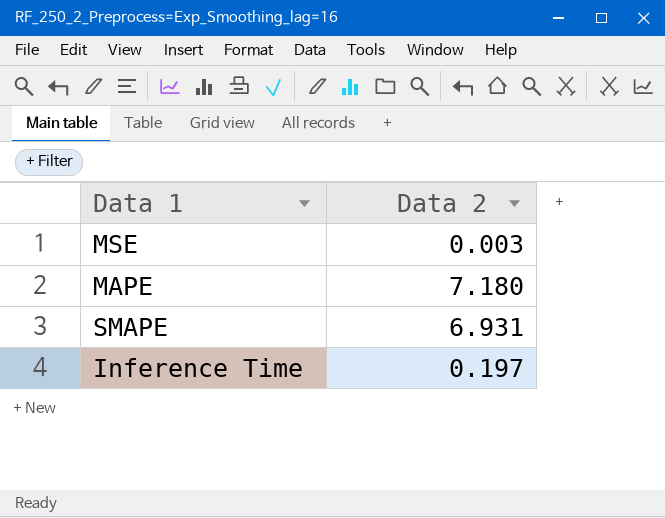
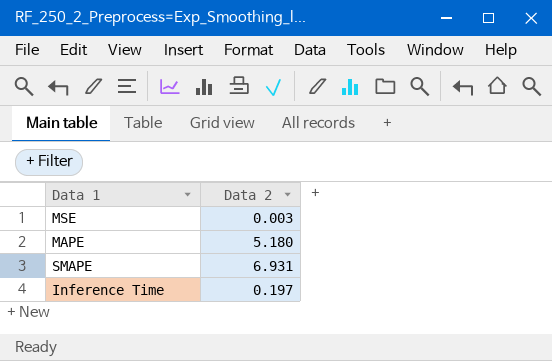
MAPE | Data 2: 7.180 -> 5.180

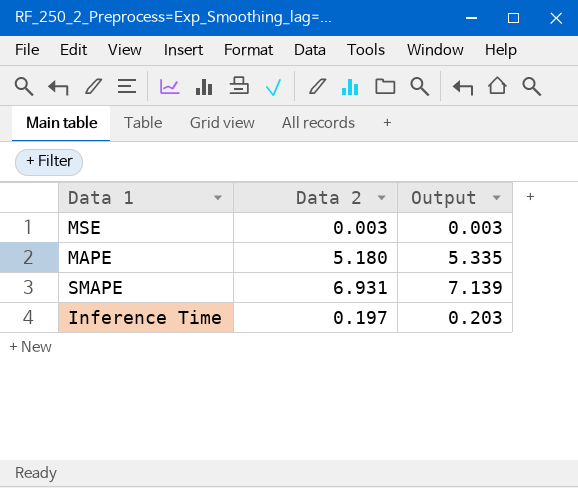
column Output | formula: none -> [Data 2] * 1.03

